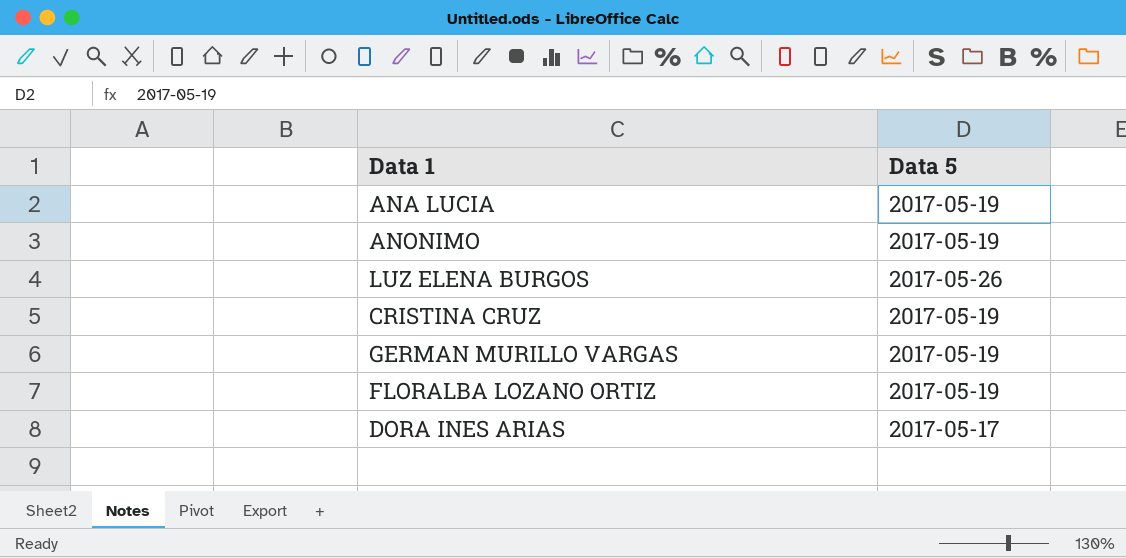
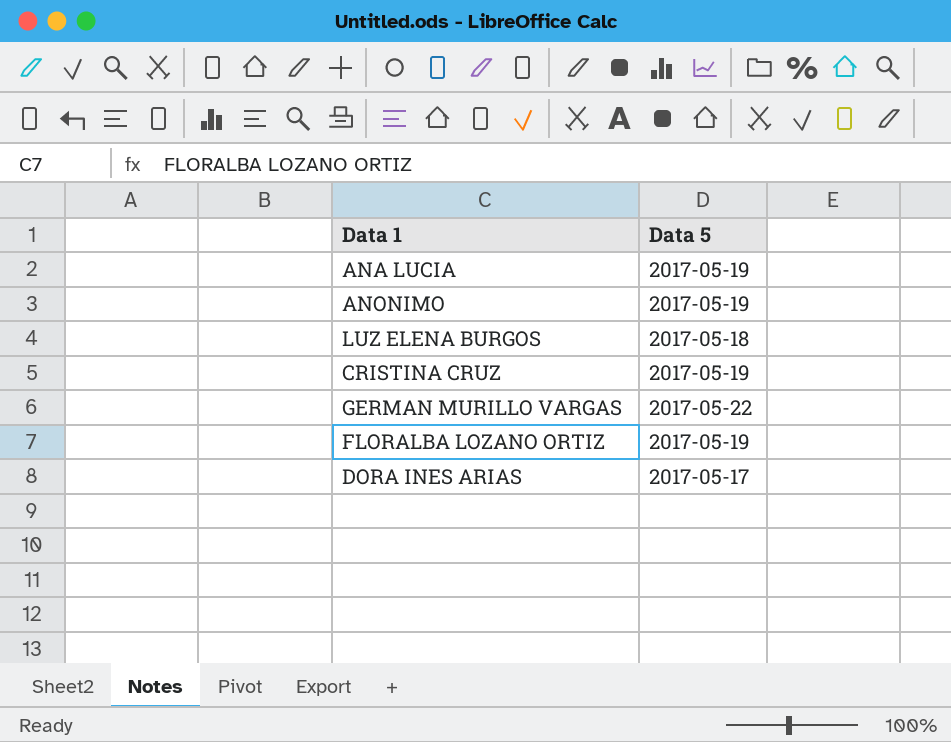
LUZ ELENA BURGOS | Data 5: 2017-05-26 -> 2017-05-18
GERMAN MURILLO VARGAS | Data 5: 2017-05-19 -> 2017-05-22

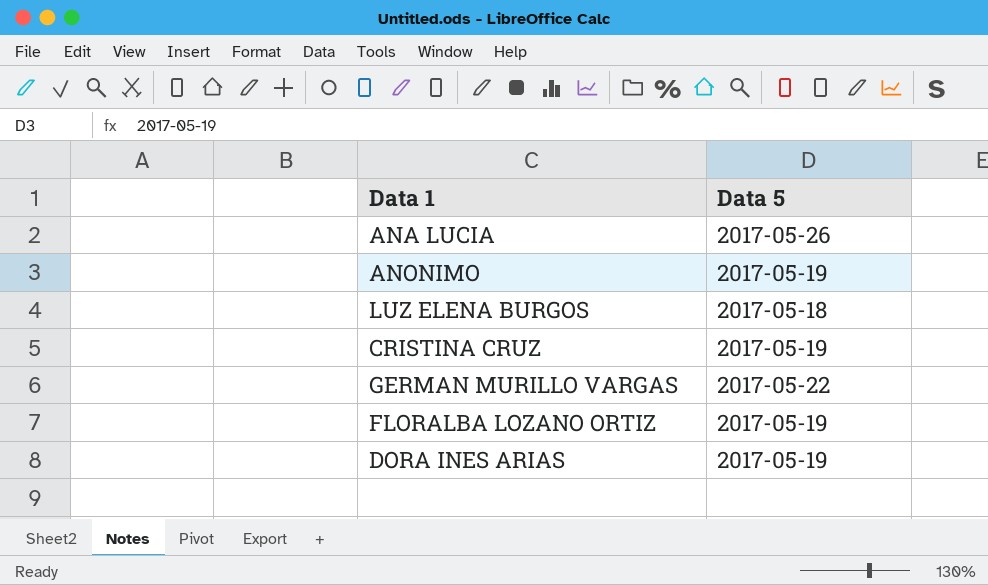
ANA LUCIA | Data 5: 2017-05-19 -> 2017-05-26
DORA INES ARIAS | Data 5: 2017-05-17 -> 2017-05-19

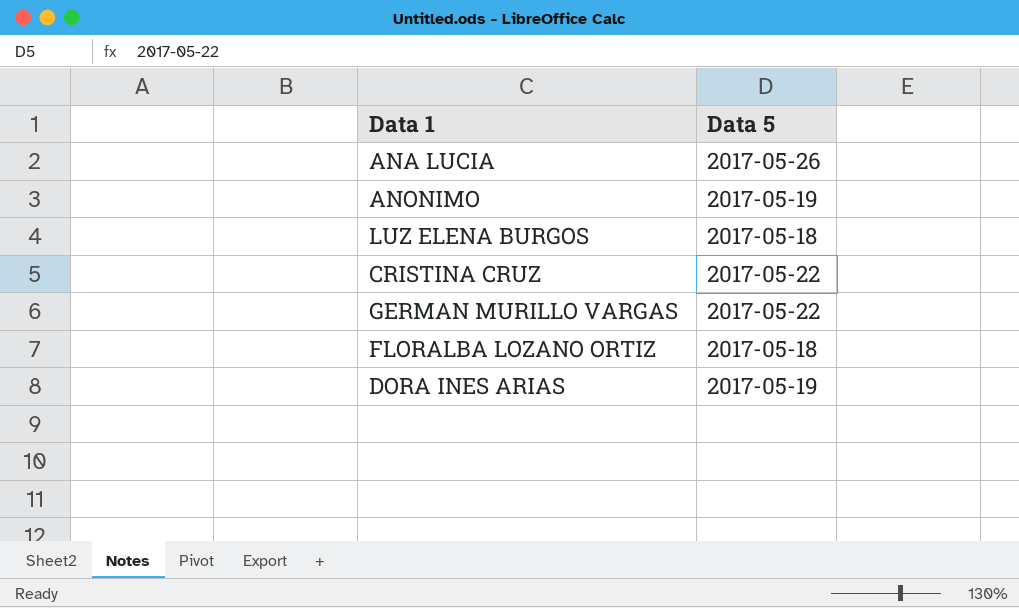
CRISTINA CRUZ | Data 5: 2017-05-19 -> 2017-05-22
FLORALBA LOZANO ORTIZ | Data 5: 2017-05-19 -> 2017-05-18

